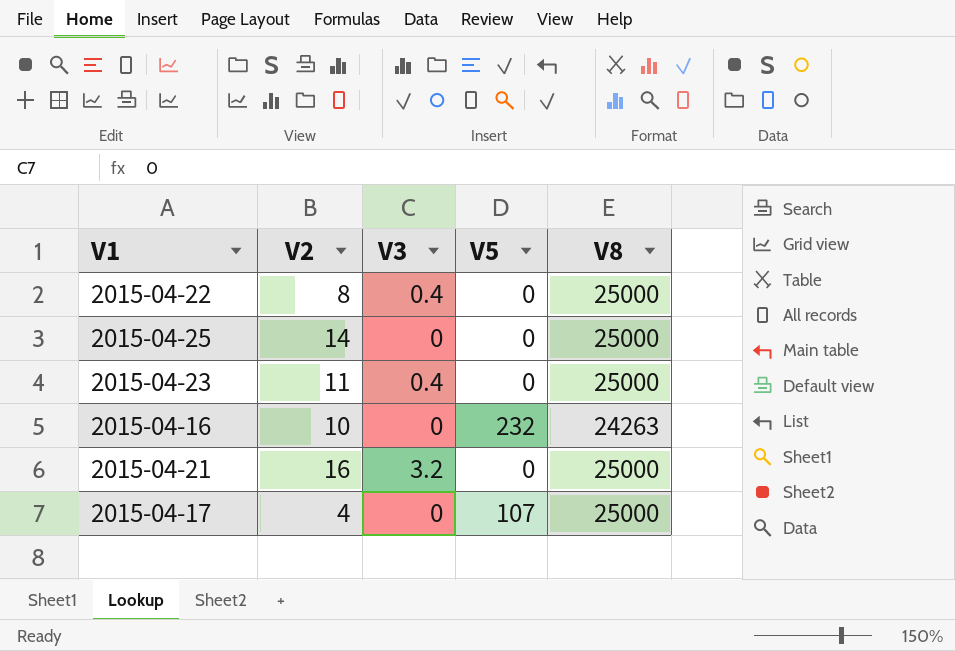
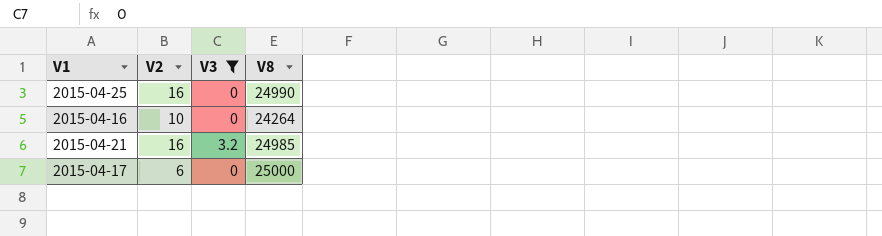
filter: none -> V3 != 0.4
column V5 | position: 4 -> none
2015-04-25 | V2: 14 -> 16
2015-04-25 | V8: 25000 -> 24990
2015-04-16 | V8: 24263 -> 24264
2015-04-21 | V8: 25000 -> 24985
2015-04-17 | V2: 4 -> 6

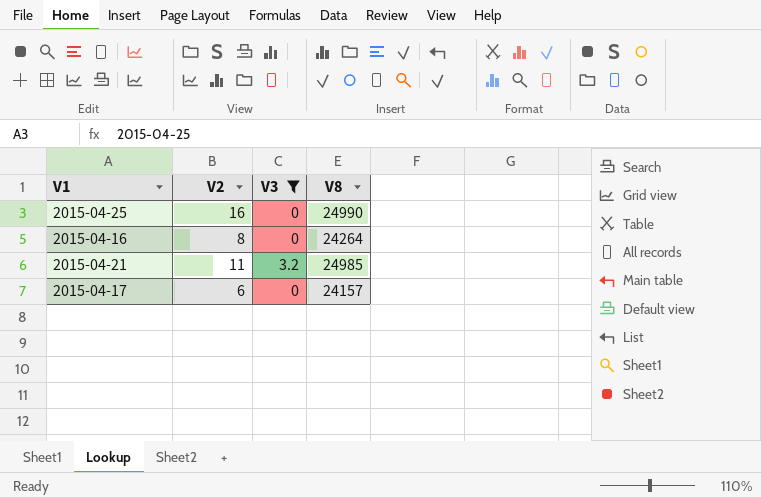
2015-04-16 | V2: 10 -> 8
2015-04-21 | V2: 16 -> 11
2015-04-17 | V8: 25000 -> 24157

